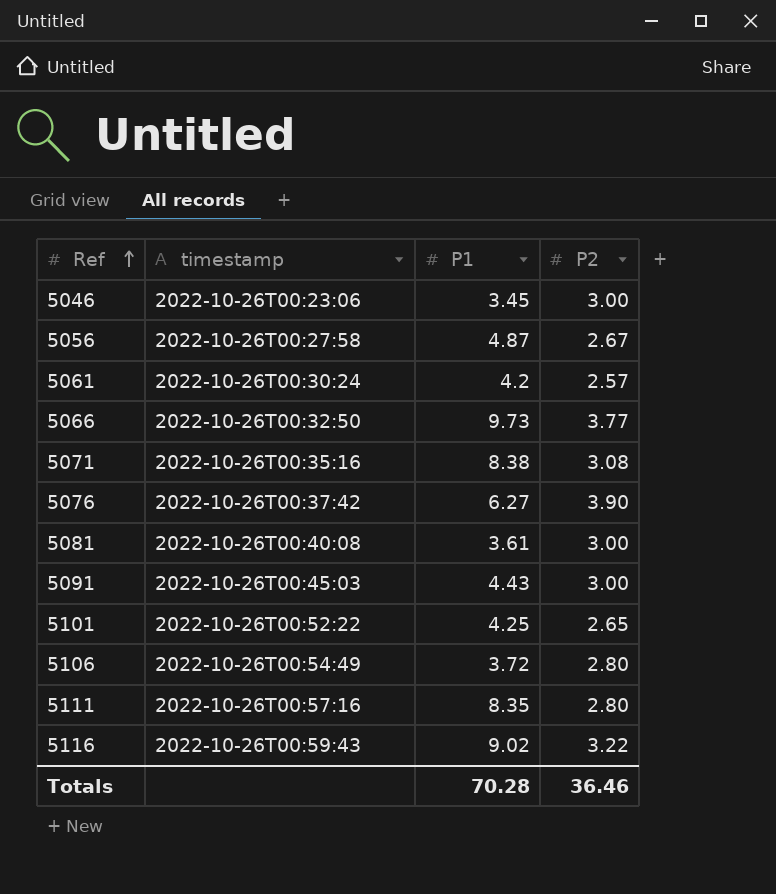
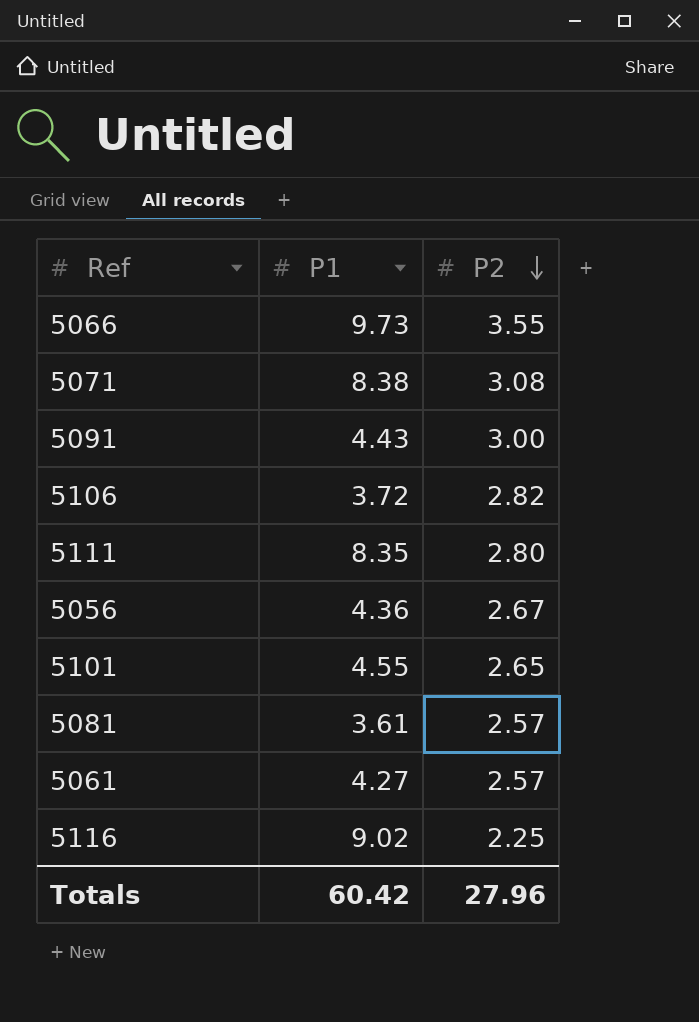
row order: Ref ascending -> P2 descending
column timestamp | position: 2 -> none
row 5046: 2022-10-26T00:23:06 | 3.45 | 3.00 -> none
row 5076: 2022-10-26T00:37:42 | 6.27 | 3.90 -> none
5066 | P2: 3.77 -> 3.55
5106 | P2: 2.80 -> 2.82
5056 | P1: 4.87 -> 4.36
5101 | P1: 4.25 -> 4.55
5081 | P2: 3.00 -> 2.57
5061 | P1: 4.2 -> 4.27
5116 | P2: 3.22 -> 2.25
Totals | P1: 70.28 -> 60.42
Totals | P2: 36.46 -> 27.96

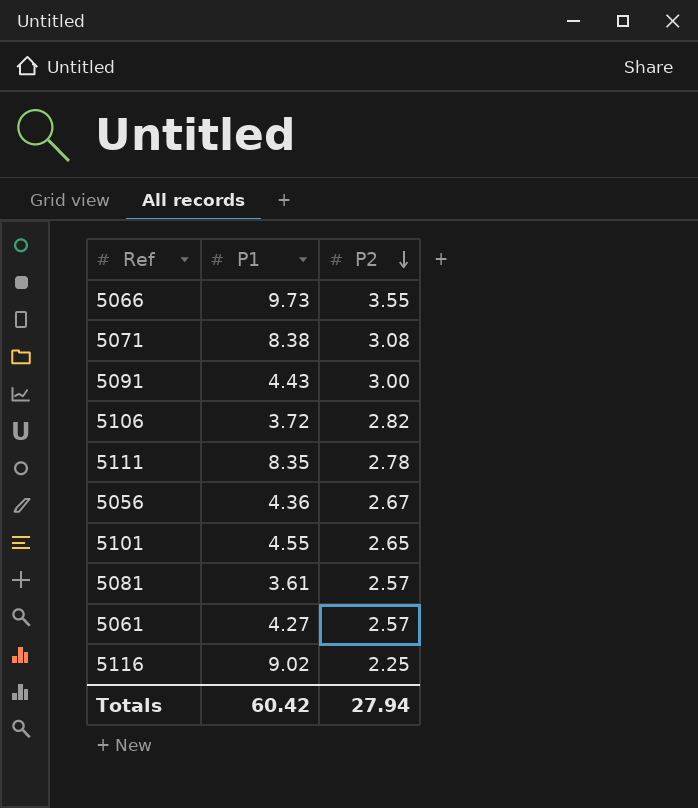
5111 | P2: 2.80 -> 2.78
Totals | P2: 27.96 -> 27.94

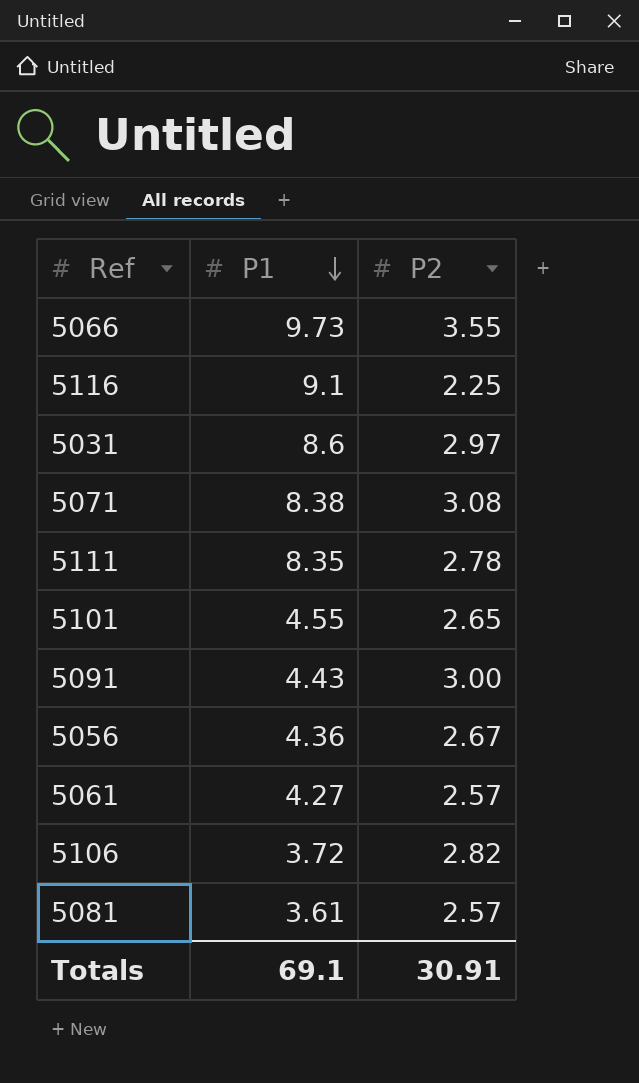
row order: P2 descending -> P1 descending
5116 | P1: 9.02 -> 9.1
row 5031: none -> 8.6 | 2.97
Totals | P1: 60.42 -> 69.1
Totals | P2: 27.94 -> 30.91

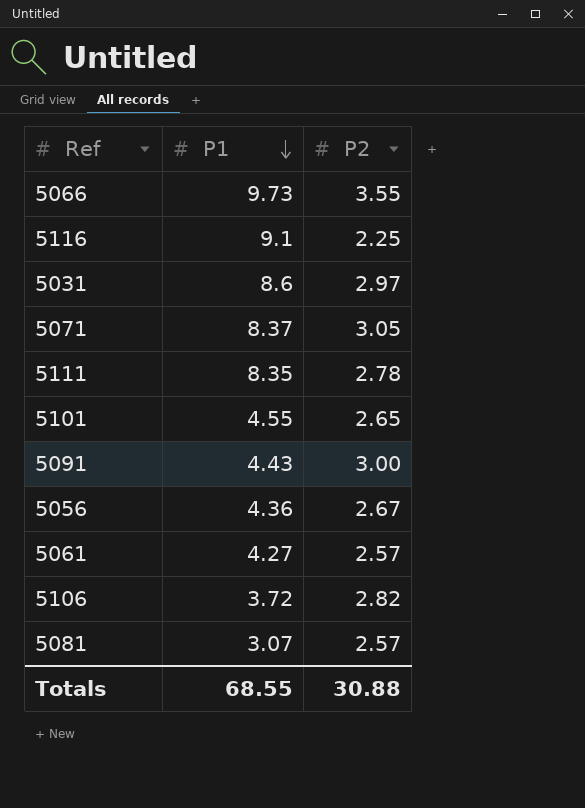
5071 | P1: 8.38 -> 8.37
5071 | P2: 3.08 -> 3.05
5081 | P1: 3.61 -> 3.07
Totals | P1: 69.1 -> 68.55
Totals | P2: 30.91 -> 30.88

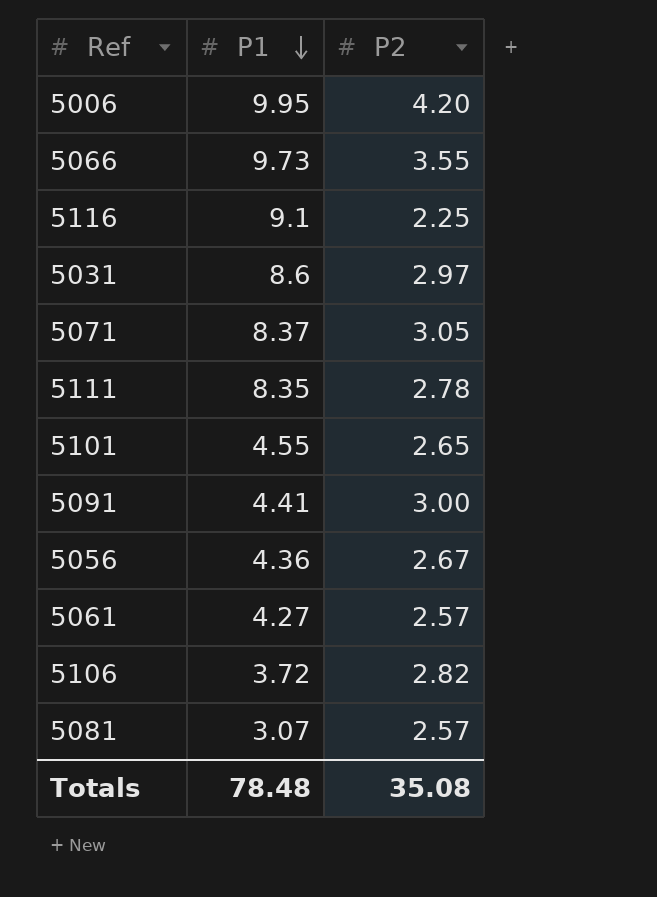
row 5006: none -> 9.95 | 4.20
5091 | P1: 4.43 -> 4.41
Totals | P1: 68.55 -> 78.48
Totals | P2: 30.88 -> 35.08

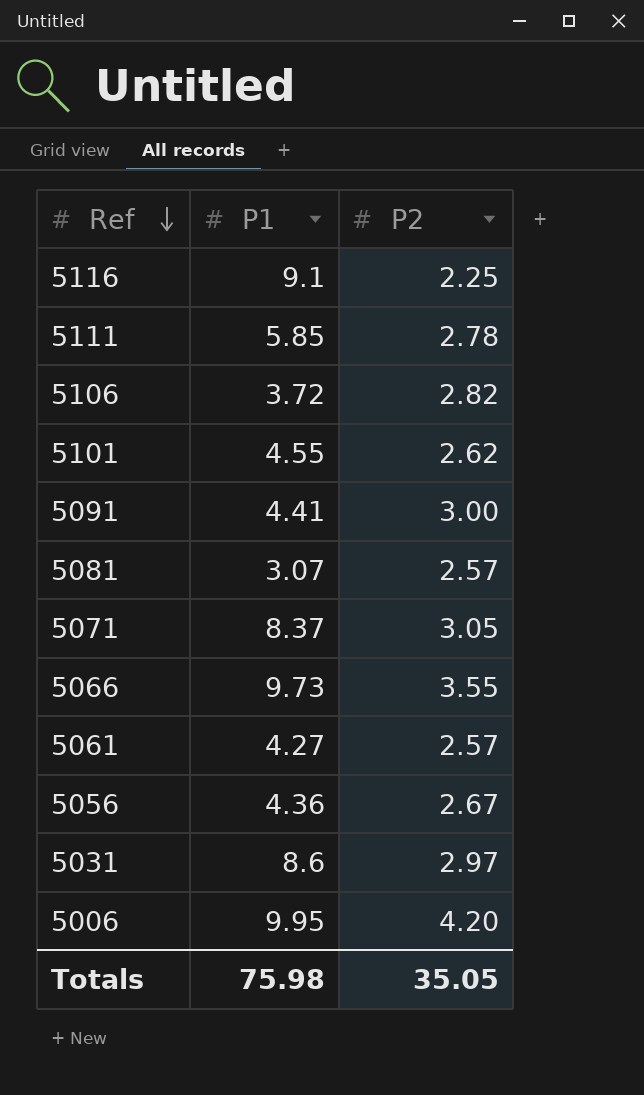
row order: P1 descending -> Ref descending
5111 | P1: 8.35 -> 5.85
5101 | P2: 2.65 -> 2.62
Totals | P1: 78.48 -> 75.98
Totals | P2: 35.08 -> 35.05

